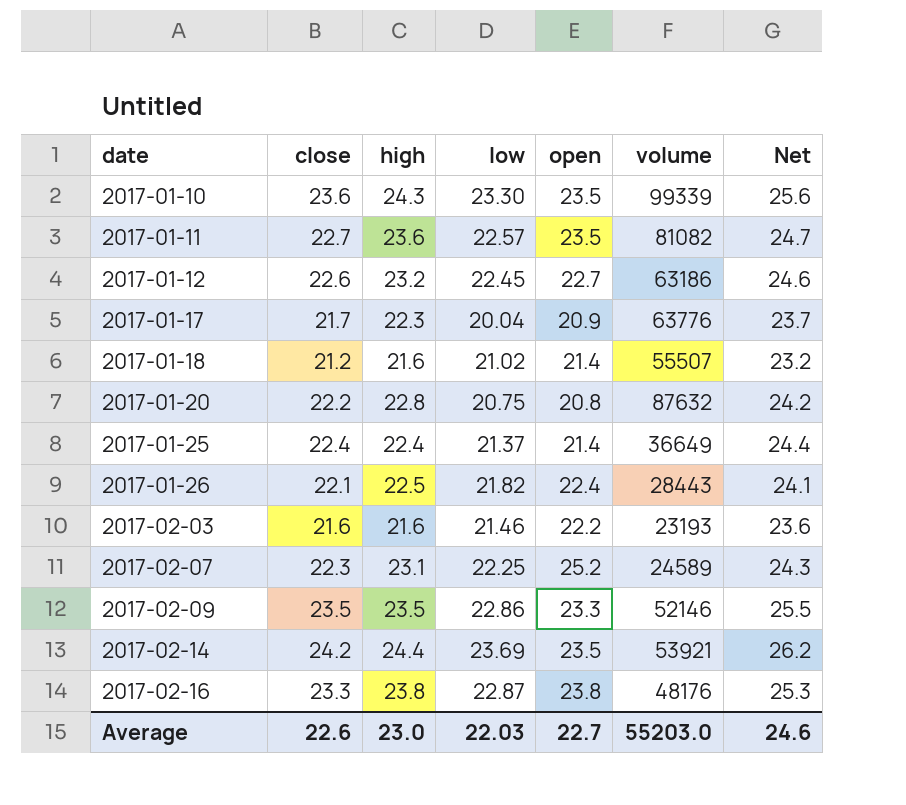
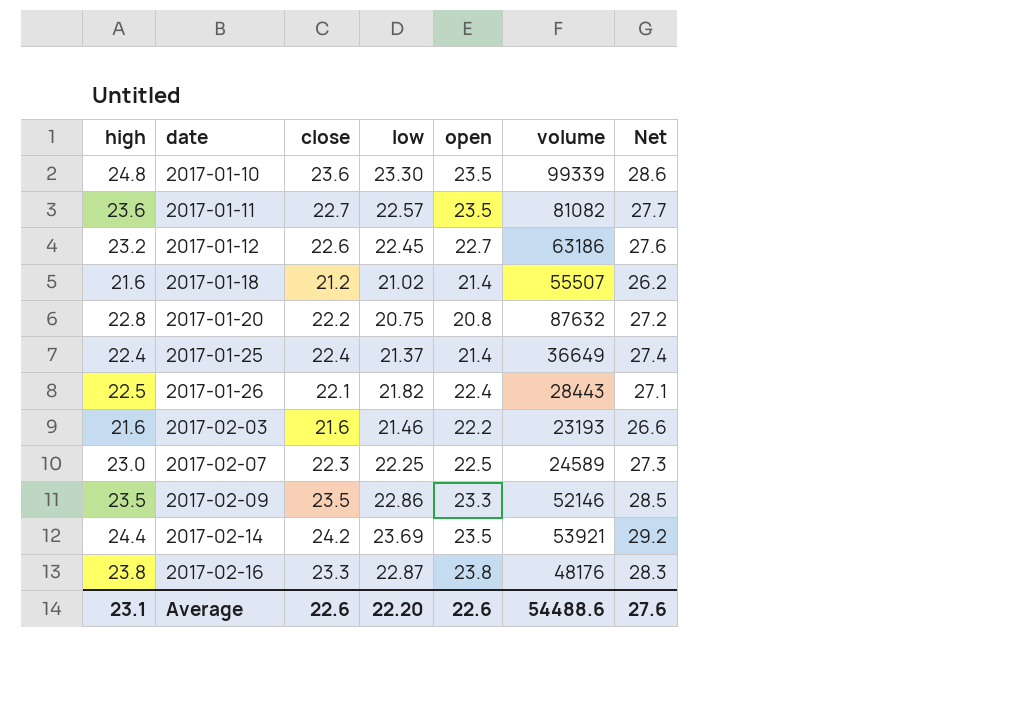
column high | position: 3 -> 1
column Net | formula: [close] + 2 -> [close] + 5
row 2017-01-17: 21.7 | 22.3 | 20.04 | 20.9 | 63776 | 23.7 -> none
2017-01-10 | high: 24.3 -> 24.8
2017-02-07 | high: 23.1 -> 23.0
2017-02-07 | open: 25.2 -> 22.5
Average | high: 23.0 -> 23.1
Average | low: 22.03 -> 22.20
Average | open: 22.7 -> 22.6
Average | volume: 55203.0 -> 54488.6
Average | Net: 24.6 -> 27.6

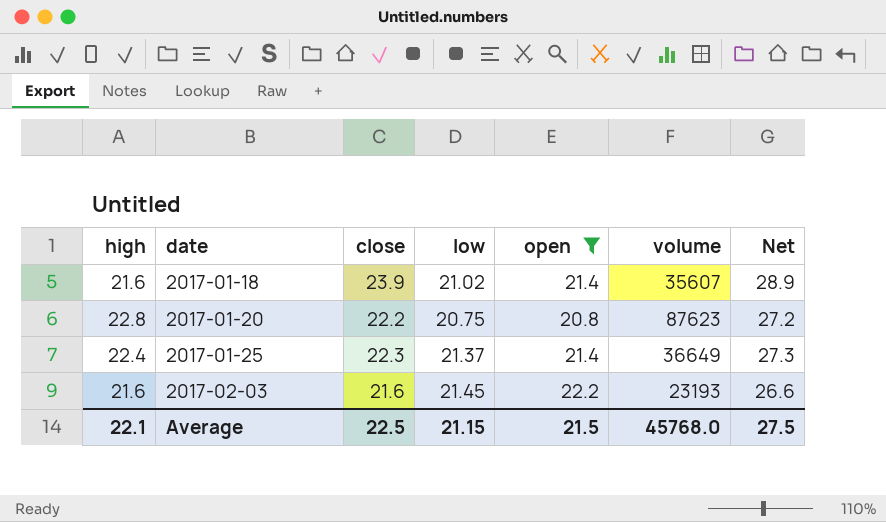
filter: none -> open <= 22.2
2017-01-18 | close: 21.2 -> 23.9
2017-01-18 | volume: 55507 -> 35607
2017-01-18 | Net: 26.2 -> 28.9
2017-01-20 | volume: 87632 -> 87623
2017-01-25 | close: 22.4 -> 22.3
2017-01-25 | Net: 27.4 -> 27.3
2017-02-03 | low: 21.46 -> 21.45
Average | high: 23.1 -> 22.1
Average | close: 22.6 -> 22.5
Average | low: 22.20 -> 21.15
Average | open: 22.6 -> 21.5
Average | volume: 54488.6 -> 45768.0
Average | Net: 27.6 -> 27.5

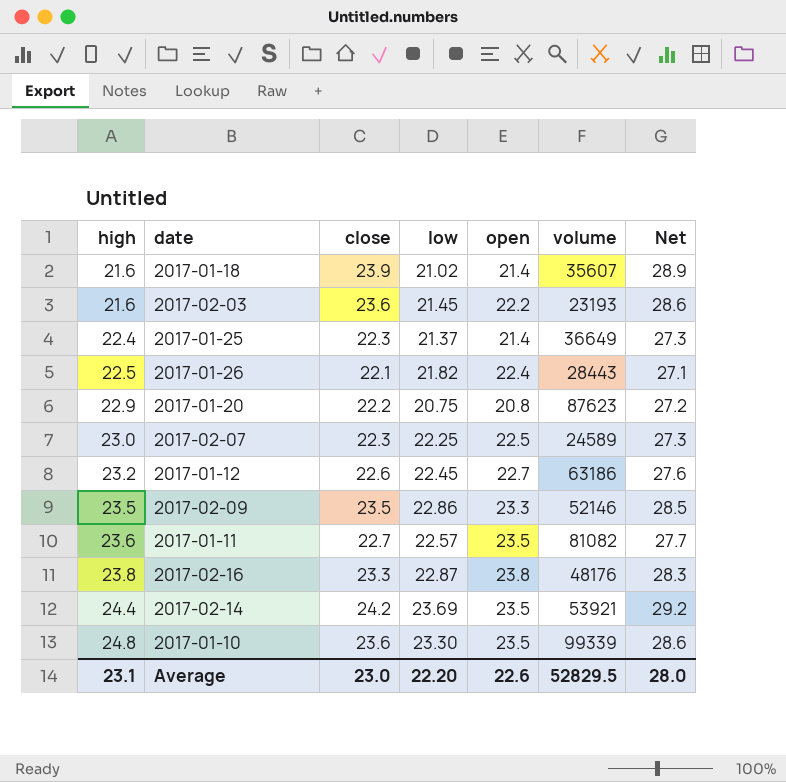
filter: open <= 22.2 -> none
row order: date ascending -> high ascending
2017-02-03 | close: 21.6 -> 23.6
2017-02-03 | Net: 26.6 -> 28.6
2017-01-20 | high: 22.8 -> 22.9
Average | high: 22.1 -> 23.1
Average | close: 22.5 -> 23.0
Average | low: 21.15 -> 22.20
Average | open: 21.5 -> 22.6
Average | volume: 45768.0 -> 52829.5
Average | Net: 27.5 -> 28.0

